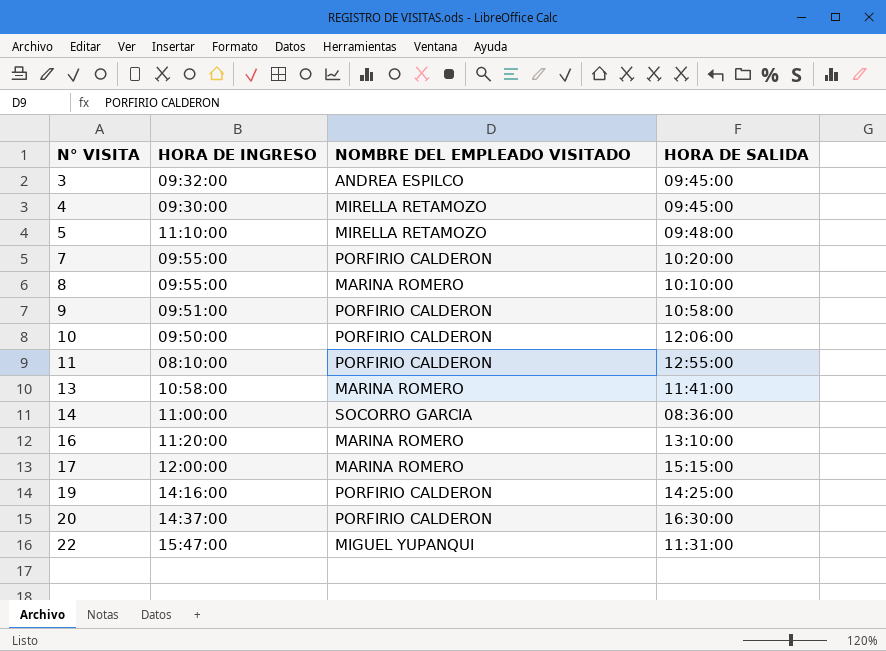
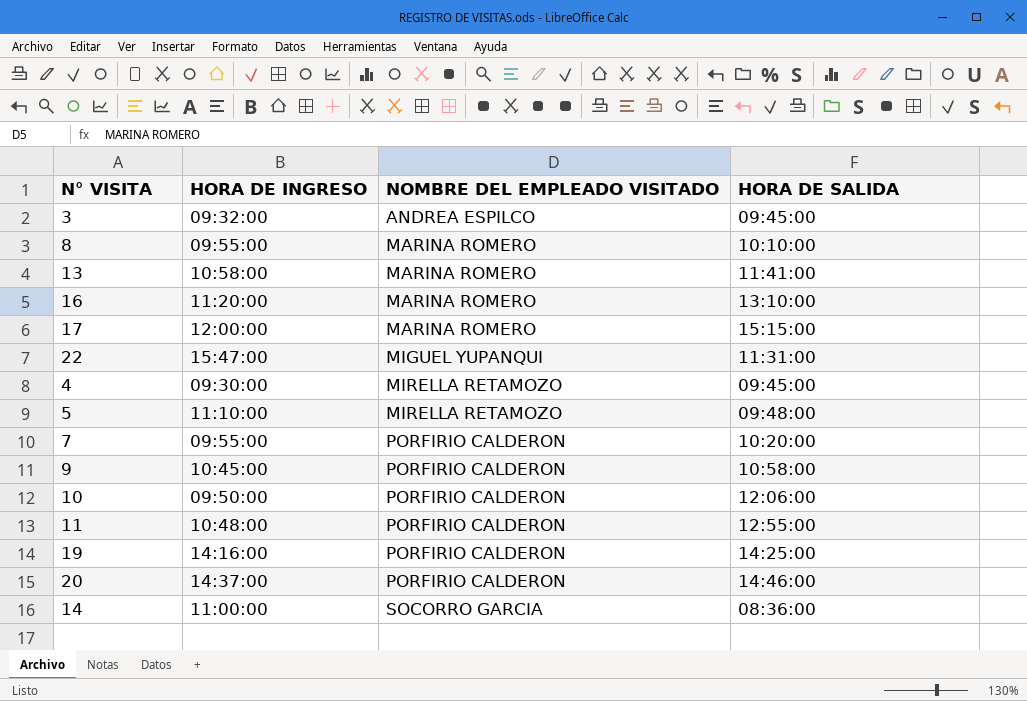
row order: N° VISITA ascending -> NOMBRE DEL EMPLEADO VISITADO ascending
9 | HORA DE INGRESO: 09:51:00 -> 10:45:00
11 | HORA DE INGRESO: 08:10:00 -> 10:48:00
20 | HORA DE SALIDA: 16:30:00 -> 14:46:00

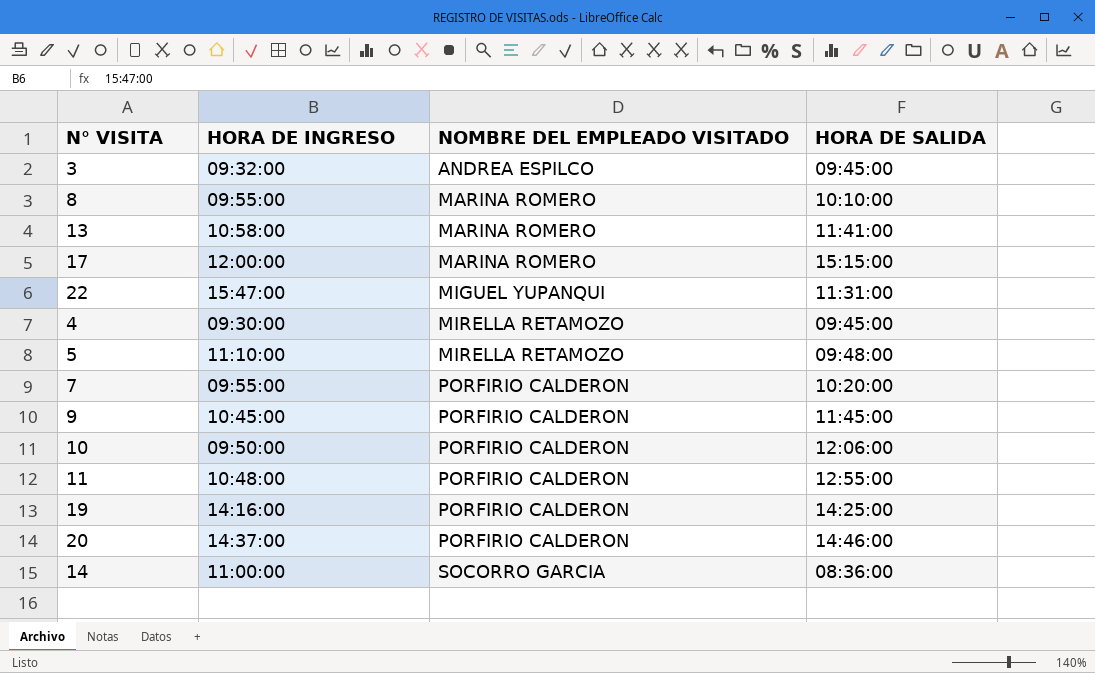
row 16: 11:20:00 | MARINA ROMERO | 13:10:00 -> none
9 | HORA DE SALIDA: 10:58:00 -> 11:45:00

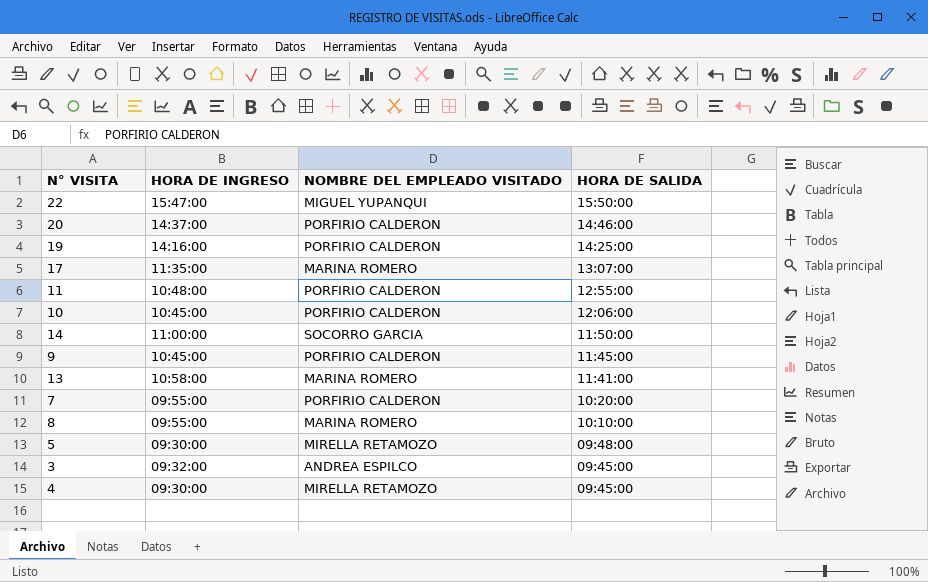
row order: NOMBRE DEL EMPLEADO VISITADO ascending -> HORA DE SALIDA descending
22 | HORA DE SALIDA: 11:31:00 -> 15:50:00
17 | HORA DE INGRESO: 12:00:00 -> 11:35:00
17 | HORA DE SALIDA: 15:15:00 -> 13:07:00
10 | HORA DE INGRESO: 09:50:00 -> 10:45:00
14 | HORA DE SALIDA: 08:36:00 -> 11:50:00
5 | HORA DE INGRESO: 11:10:00 -> 09:30:00

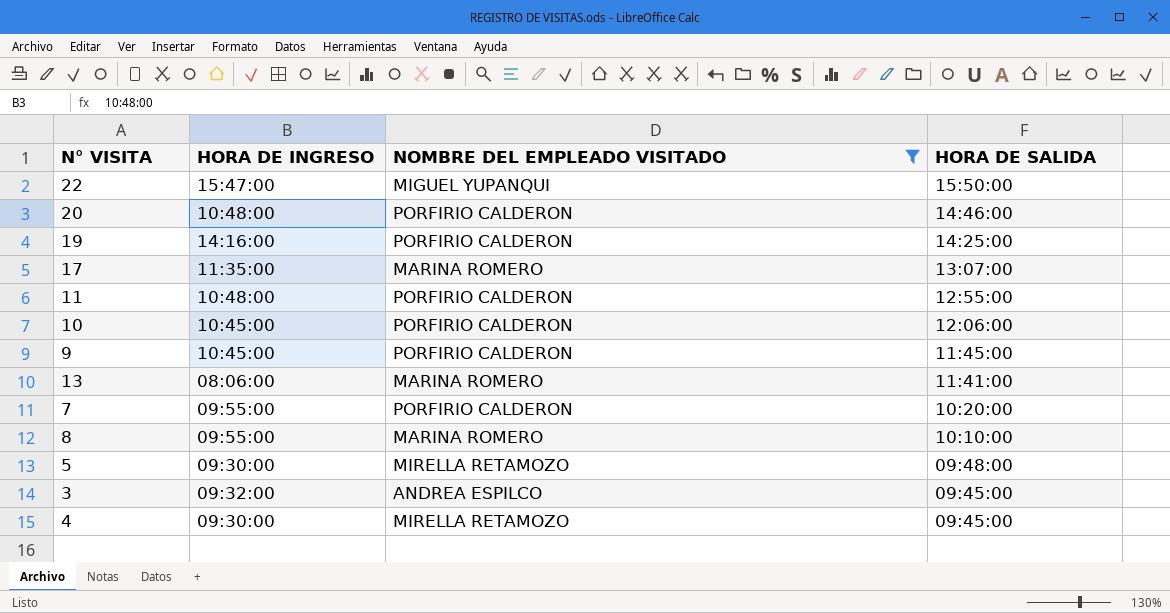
filter: none -> NOMBRE DEL EMPLEADO VISITADO != SOCORRO GARCIA
20 | HORA DE INGRESO: 14:37:00 -> 10:48:00
13 | HORA DE INGRESO: 10:58:00 -> 08:06:00

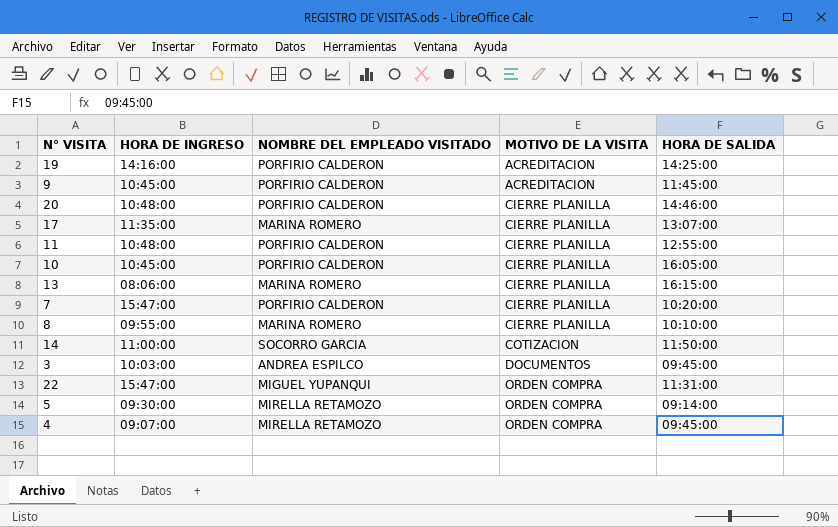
filter: NOMBRE DEL EMPLEADO VISITADO != SOCORRO GARCIA -> none
row order: HORA DE SALIDA descending -> MOTIVO DE LA VISITA ascending
column MOTIVO DE LA VISITA | position: none -> 4
10 | HORA DE SALIDA: 12:06:00 -> 16:05:00
13 | HORA DE SALIDA: 11:41:00 -> 16:15:00
7 | HORA DE INGRESO: 09:55:00 -> 15:47:00
3 | HORA DE INGRESO: 09:32:00 -> 10:03:00
22 | HORA DE SALIDA: 15:50:00 -> 11:31:00
5 | HORA DE SALIDA: 09:48:00 -> 09:14:00
4 | HORA DE INGRESO: 09:30:00 -> 09:07:00

